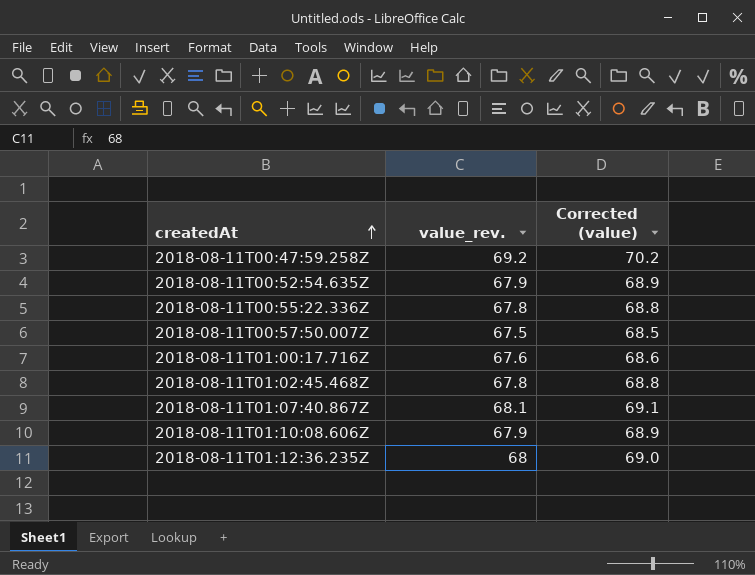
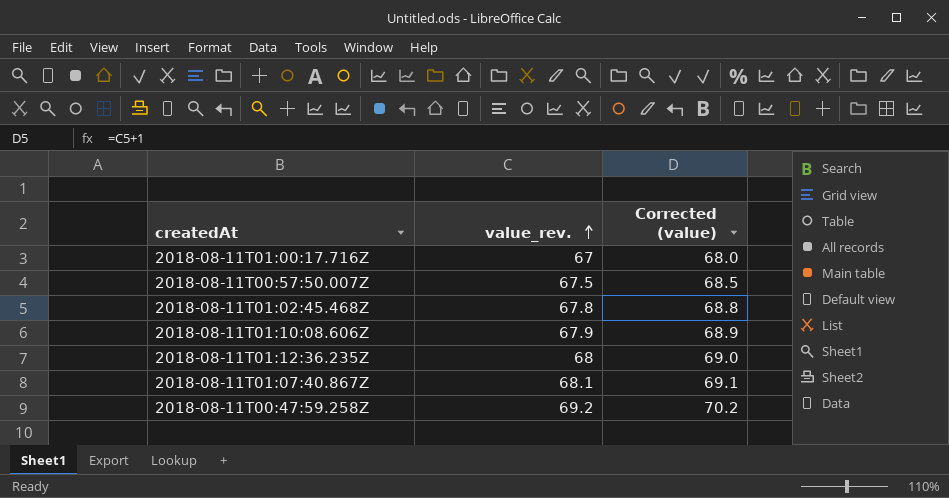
row order: createdAt ascending -> value_rev. ascending
row 2018-08-11T00:52:54.635Z: 67.9 | 68.9 -> none
row 2018-08-11T00:55:22.336Z: 67.8 | 68.8 -> none
2018-08-11T01:00:17.716Z | value_rev.: 67.6 -> 67
2018-08-11T01:00:17.716Z | Corrected (value): 68.6 -> 68.0

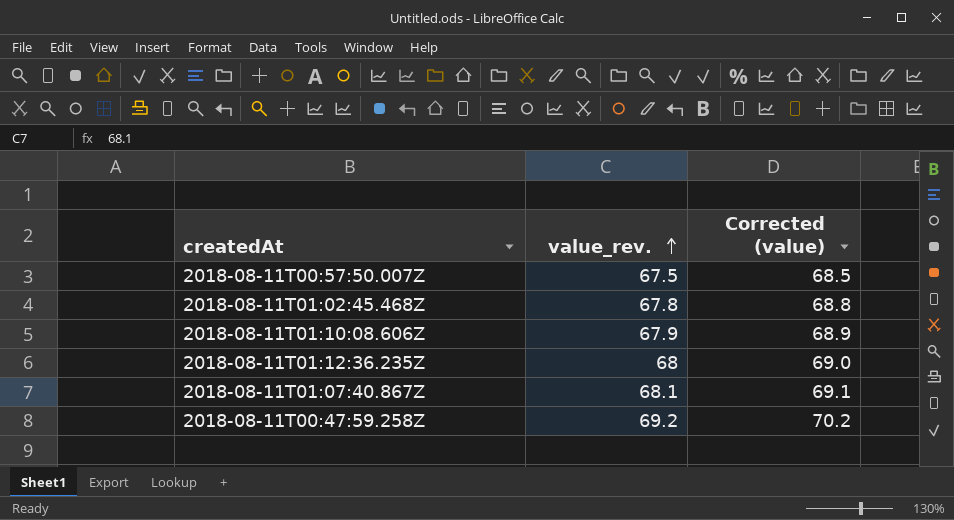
row 2018-08-11T01:00:17.716Z: 67 | 68.0 -> none

